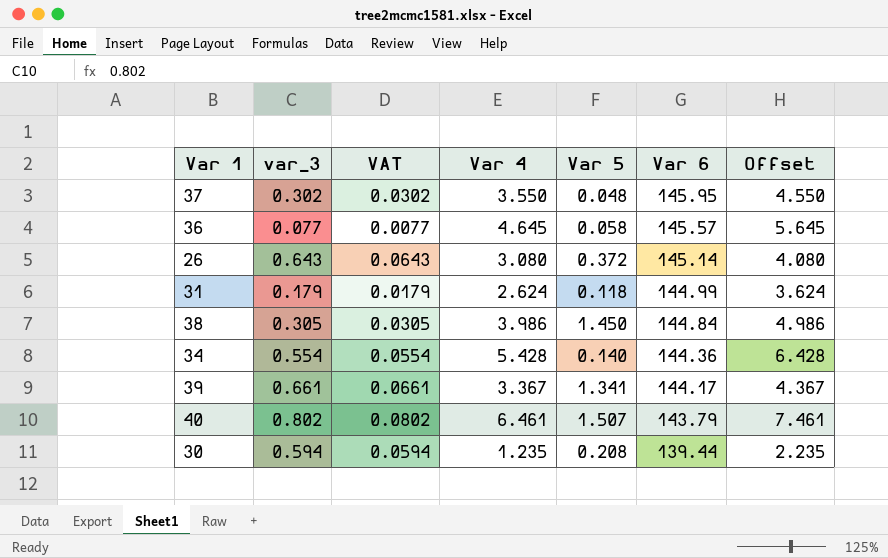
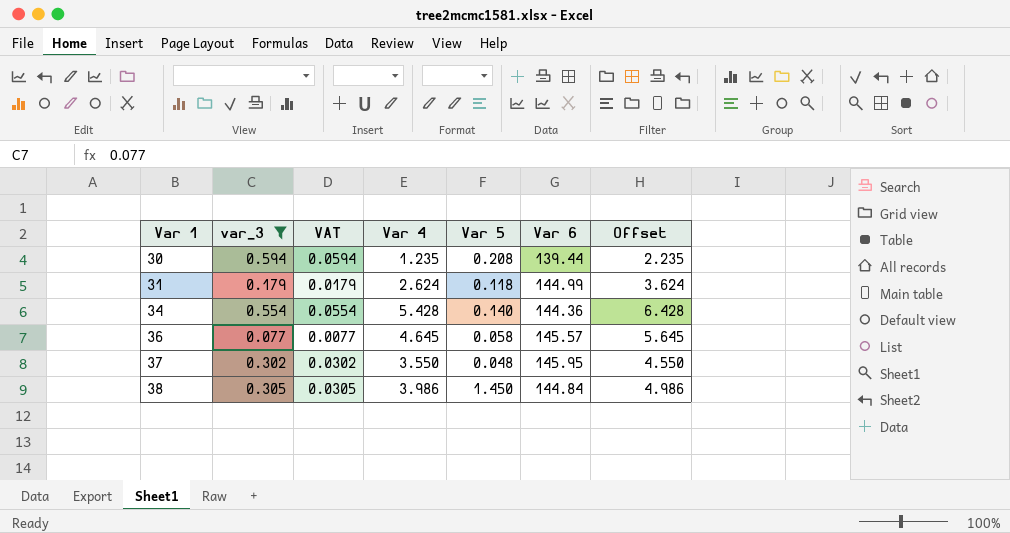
filter: none -> var_3 <= 0.594
row order: Var 6 descending -> Var 1 ascending

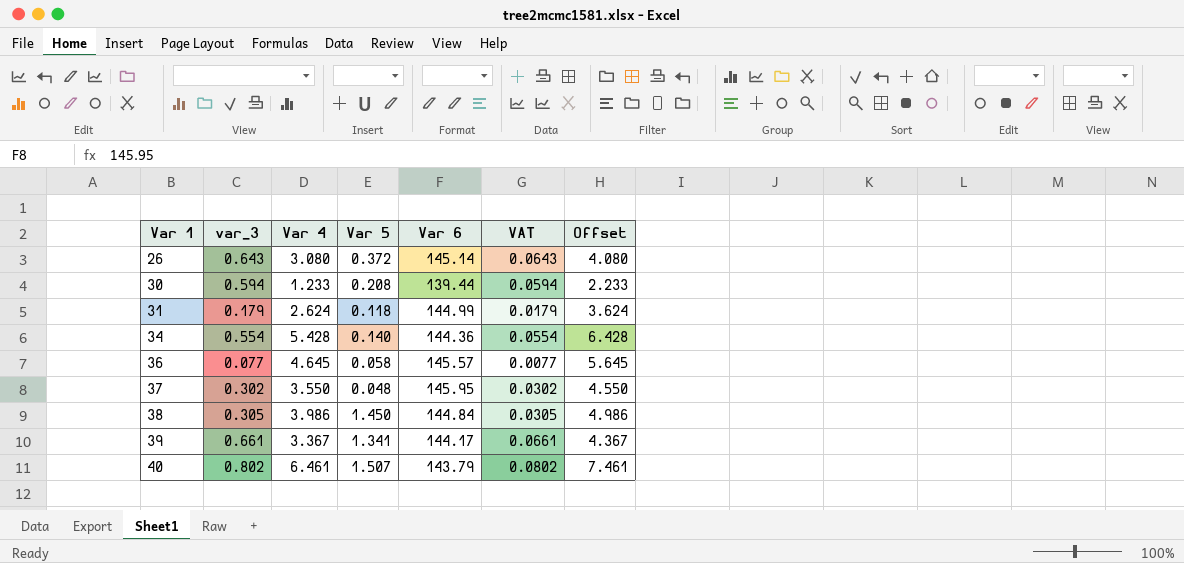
filter: var_3 <= 0.594 -> none
column VAT | position: 3 -> 6
30 | Var 4: 1.235 -> 1.233
30 | Offset: 2.235 -> 2.233

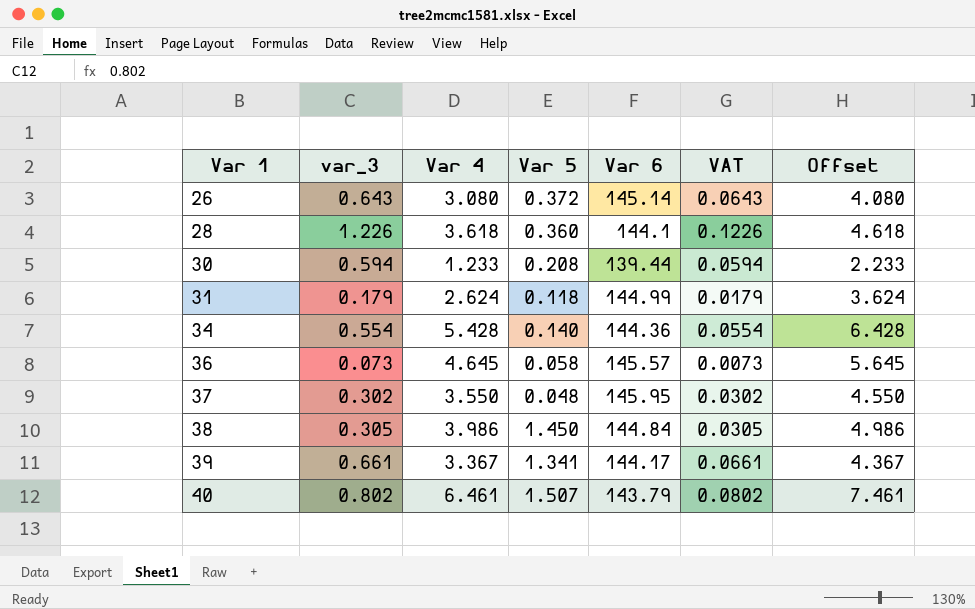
row 28: none -> 1.226 | 3.618 | 0.360 | 144.1 | 0.1226 | 4.618
36 | var_3: 0.077 -> 0.073
36 | VAT: 0.0077 -> 0.0073

